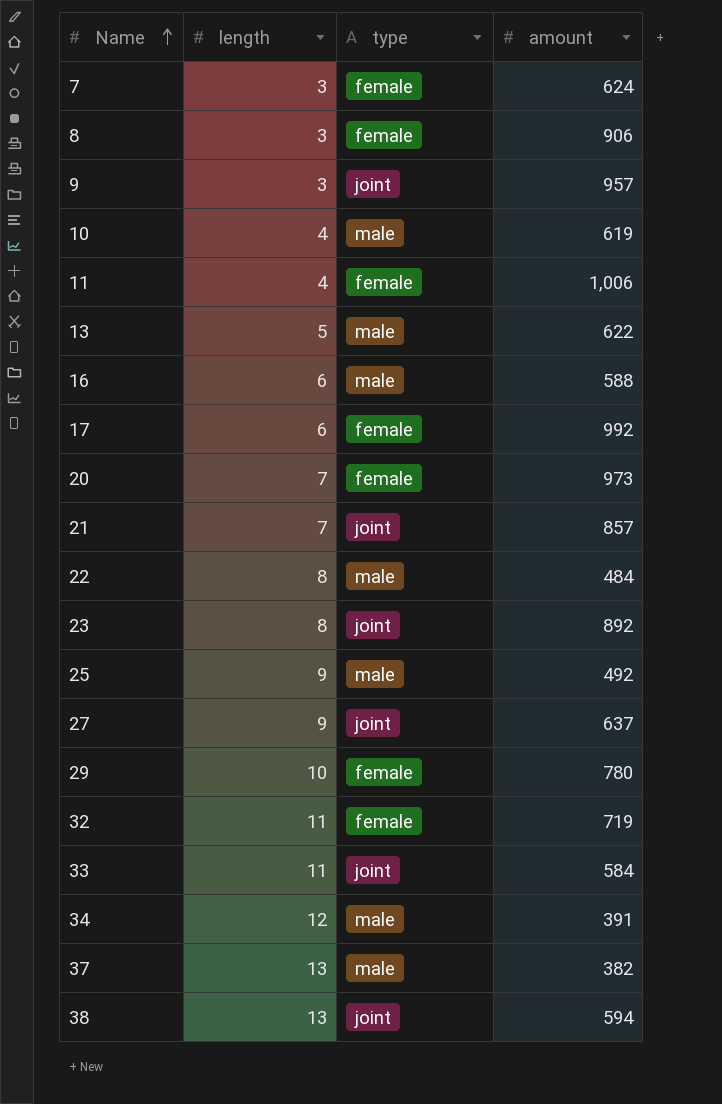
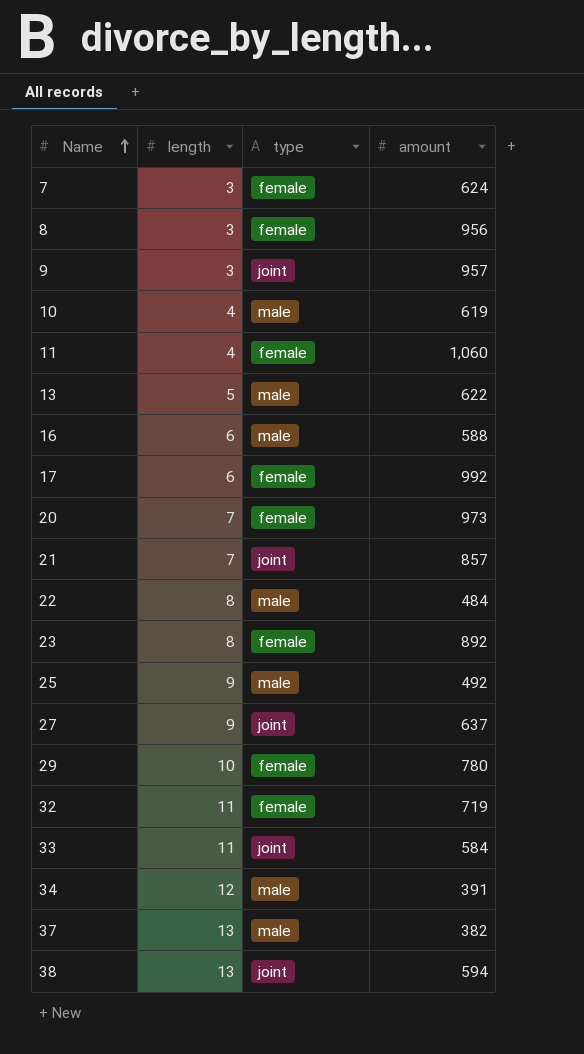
8 | amount: 906 -> 956
11 | amount: 1,006 -> 1,060
23 | type: joint -> female

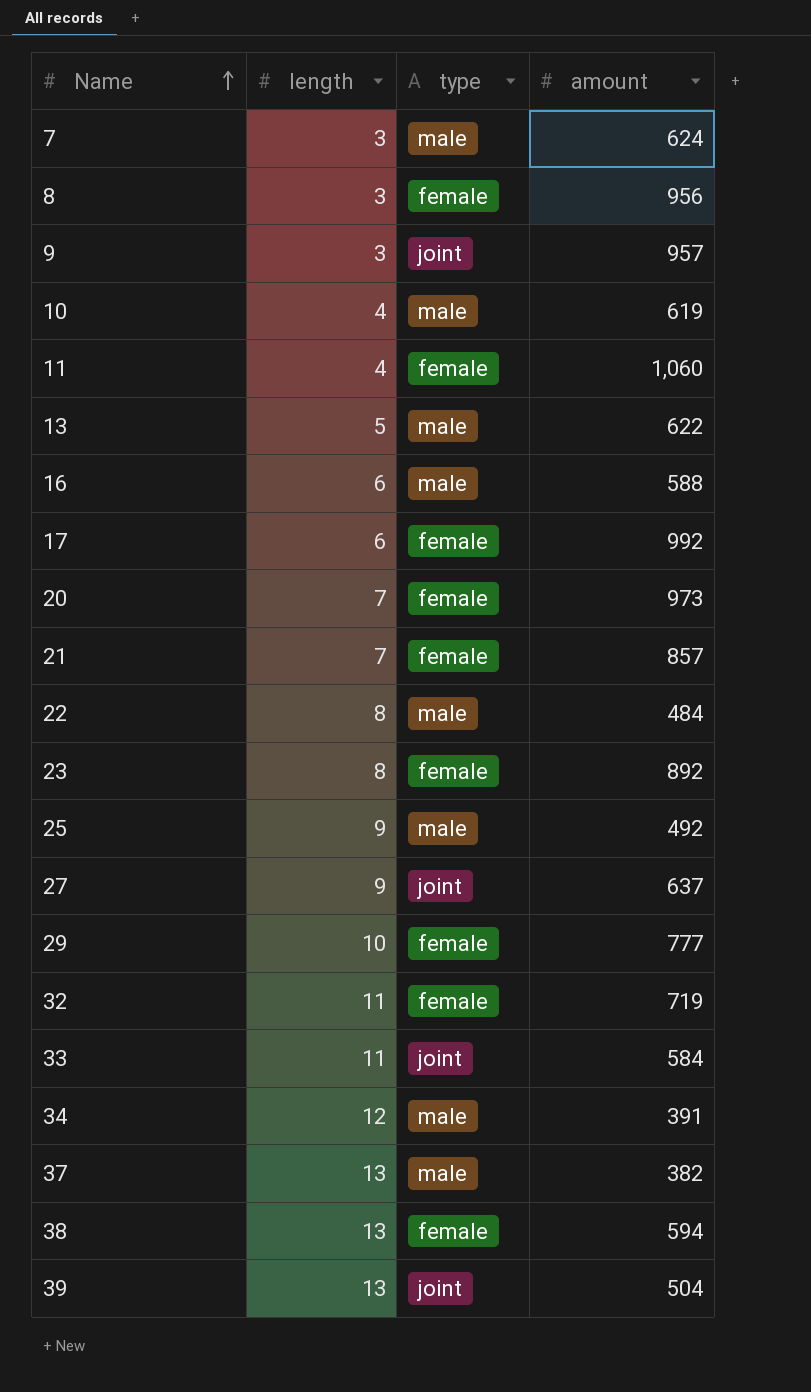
7 | type: female -> male
21 | type: joint -> female
29 | amount: 780 -> 777
38 | type: joint -> female
row 39: none -> 13 | joint | 504

